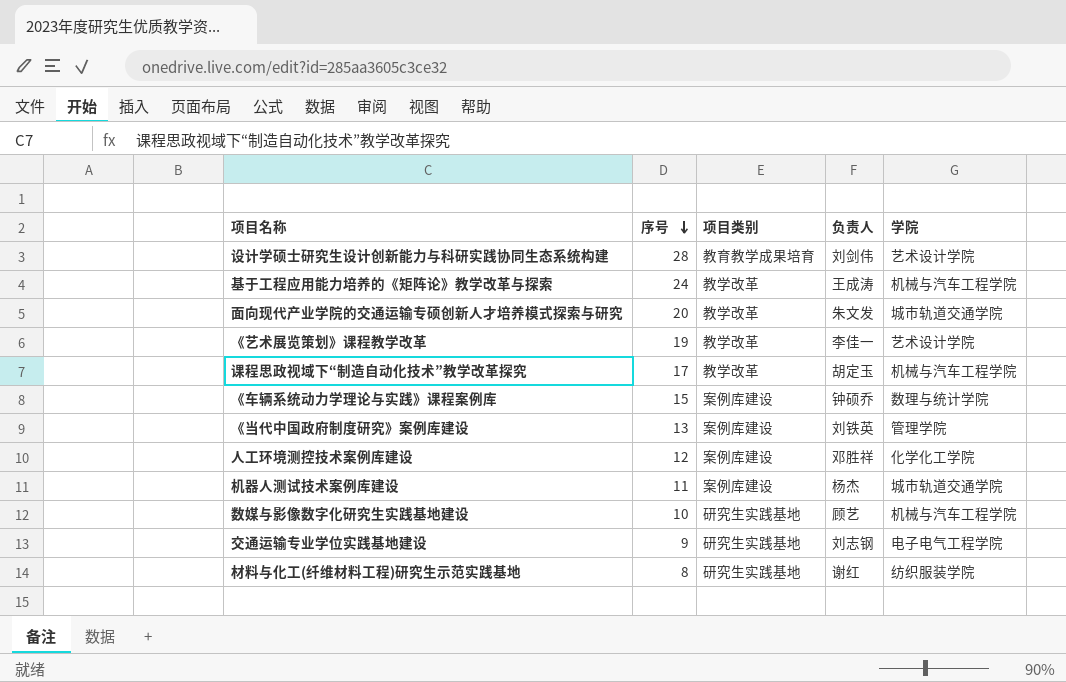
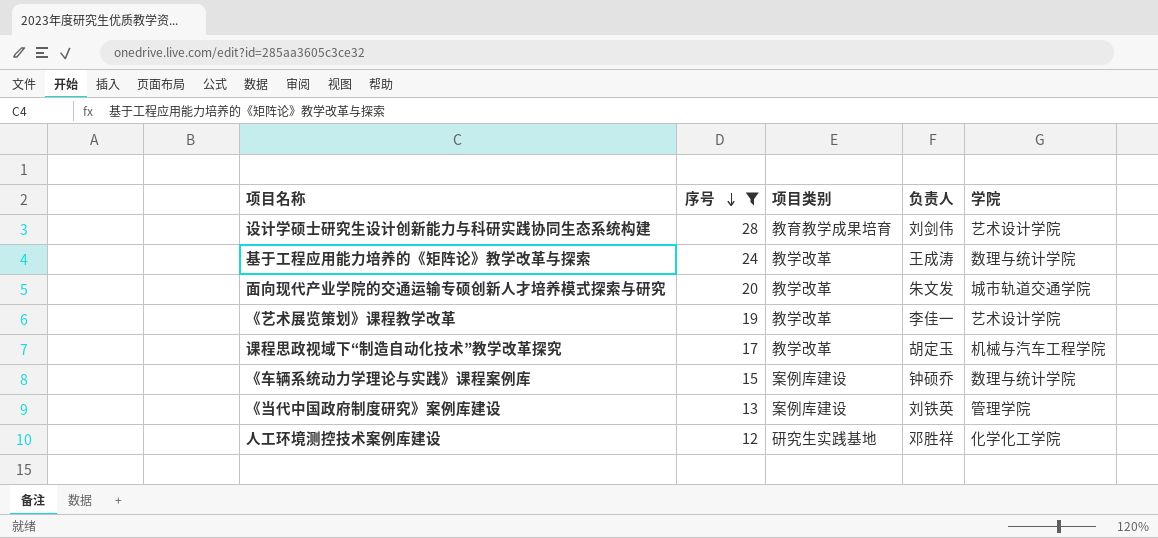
filter: none -> 序号 >= 12
基于工程应用能力培养的《矩阵论》教学改革与探索 | 学院: 机械与汽车工程学院 -> 数理与统计学院
人工环境测控技术案例库建设 | 项目类别: 案例库建设 -> 研究生实践基地

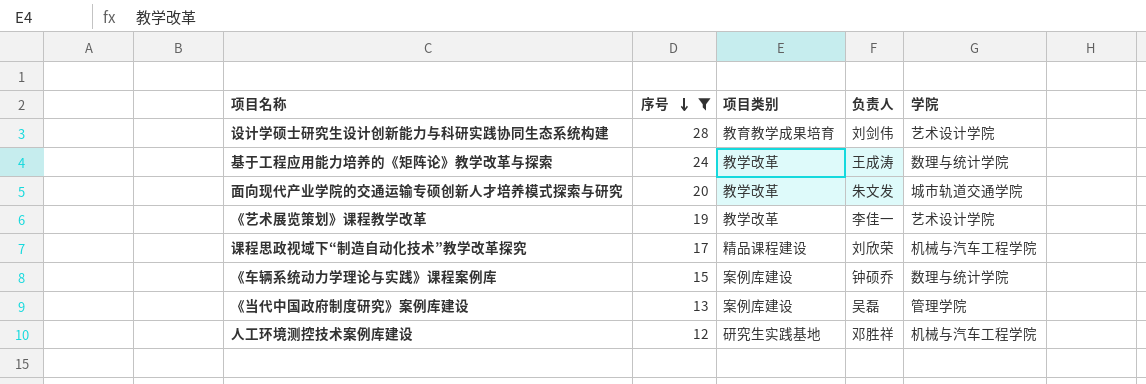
课程思政视域下“制造自动化技术”教学改革探究 | 项目类别: 教学改革 -> 精品课程建设
课程思政视域下“制造自动化技术”教学改革探究 | 负责人: 胡定玉 -> 刘欣荣
《当代中国政府制度研究》案例库建设 | 负责人: 刘铁英 -> 吴磊
人工环境测控技术案例库建设 | 学院: 化学化工学院 -> 机械与汽车工程学院

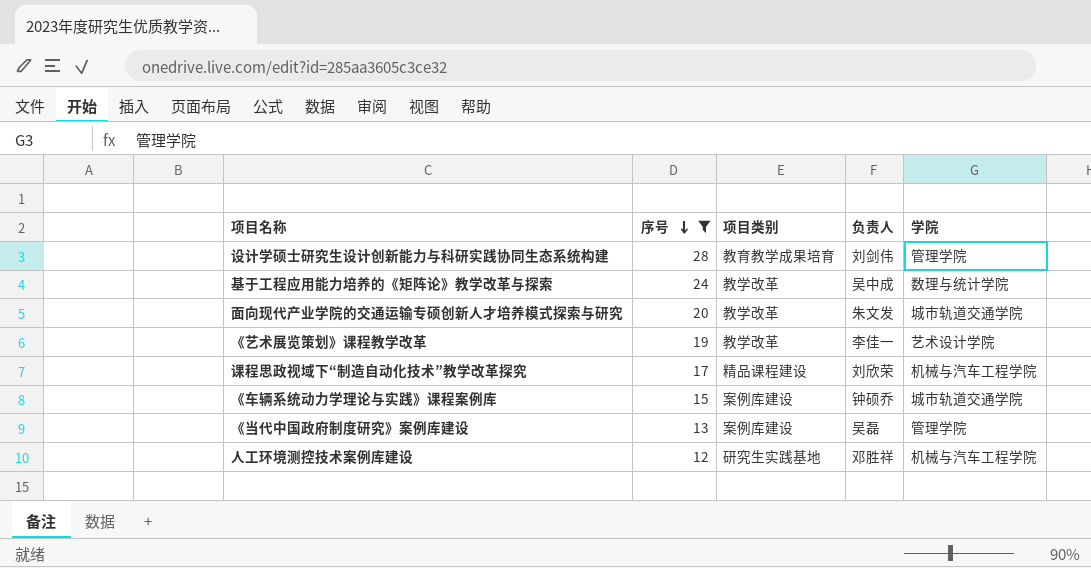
设计学硕士研究生设计创新能力与科研实践协同生态系统构建 | 学院: 艺术设计学院 -> 管理学院
基于工程应用能力培养的《矩阵论》教学改革与探索 | 负责人: 王成涛 -> 吴中成
《车辆系统动力学理论与实践》课程案例库 | 学院: 数理与统计学院 -> 城市轨道交通学院

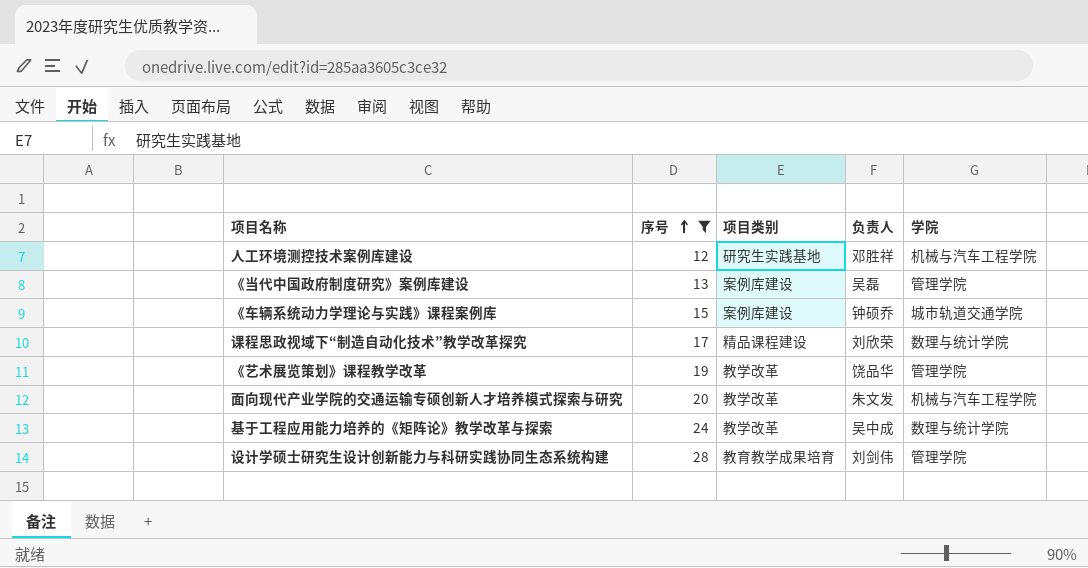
row order: 序号 descending -> 序号 ascending
课程思政视域下“制造自动化技术”教学改革探究 | 学院: 机械与汽车工程学院 -> 数理与统计学院
《艺术展览策划》课程教学改革 | 负责人: 李佳一 -> 饶品华
《艺术展览策划》课程教学改革 | 学院: 艺术设计学院 -> 管理学院
面向现代产业学院的交通运输专硕创新人才培养模式探索与研究 | 学院: 城市轨道交通学院 -> 机械与汽车工程学院

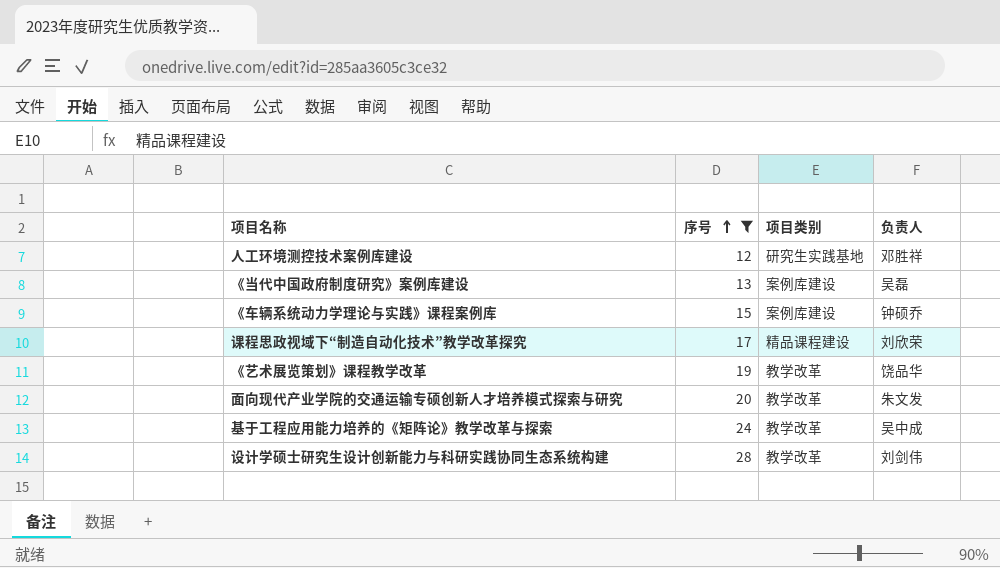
column 学院 | position: 5 -> none
设计学硕士研究生设计创新能力与科研实践协同生态系统构建 | 项目类别: 教育教学成果培育 -> 教学改革

